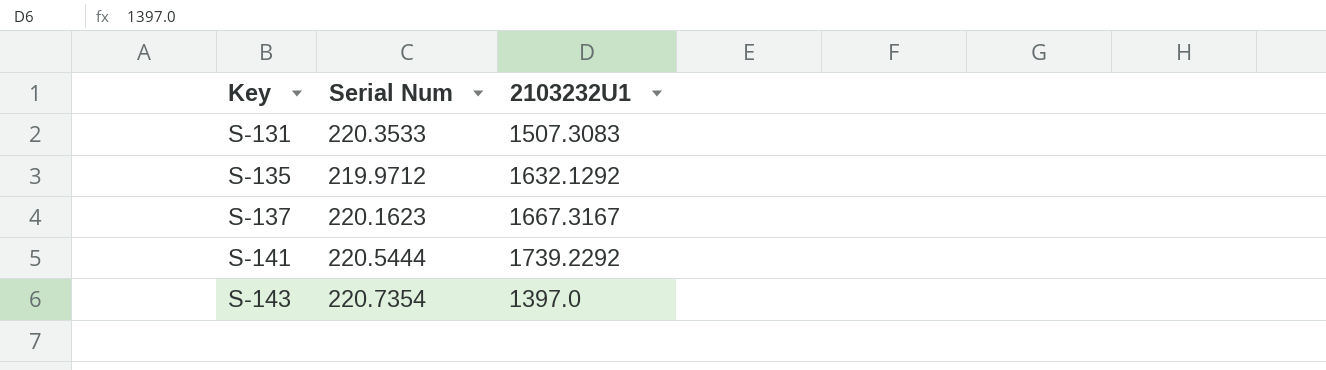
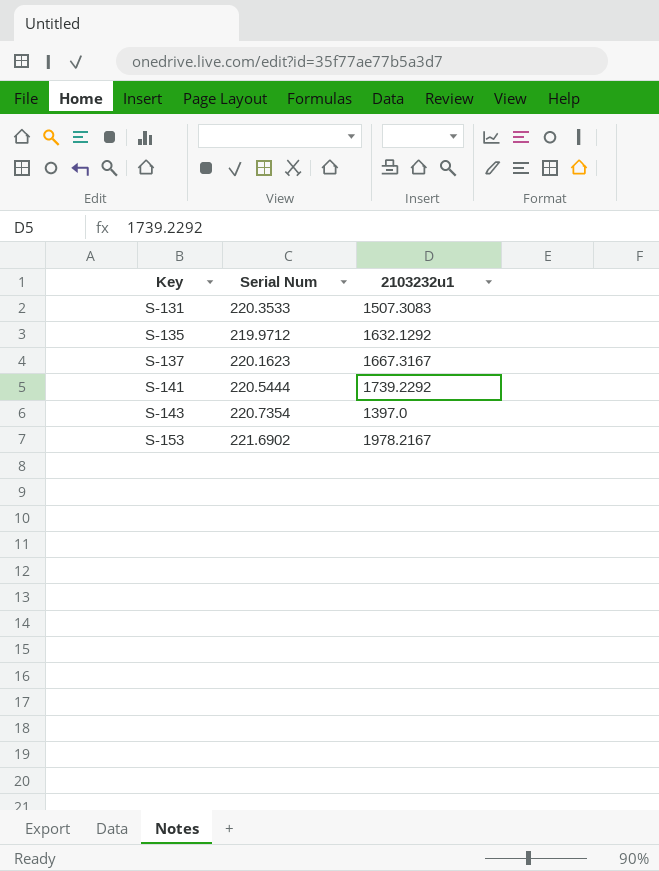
column name: 2103232U1 -> 2103232u1
row S-153: none -> 221.6902 | 1978.2167

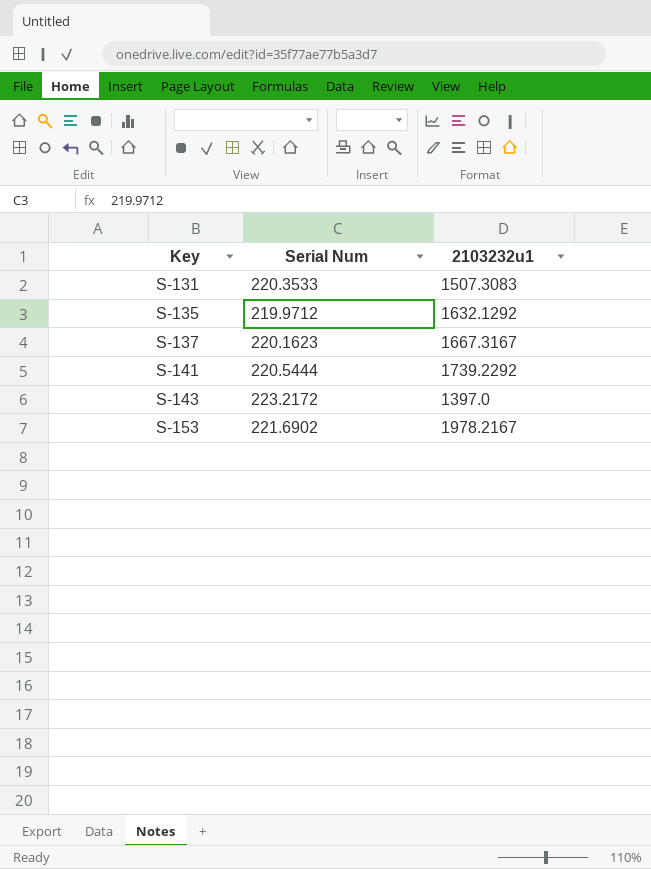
S-143 | Serial Num: 220.7354 -> 223.2172

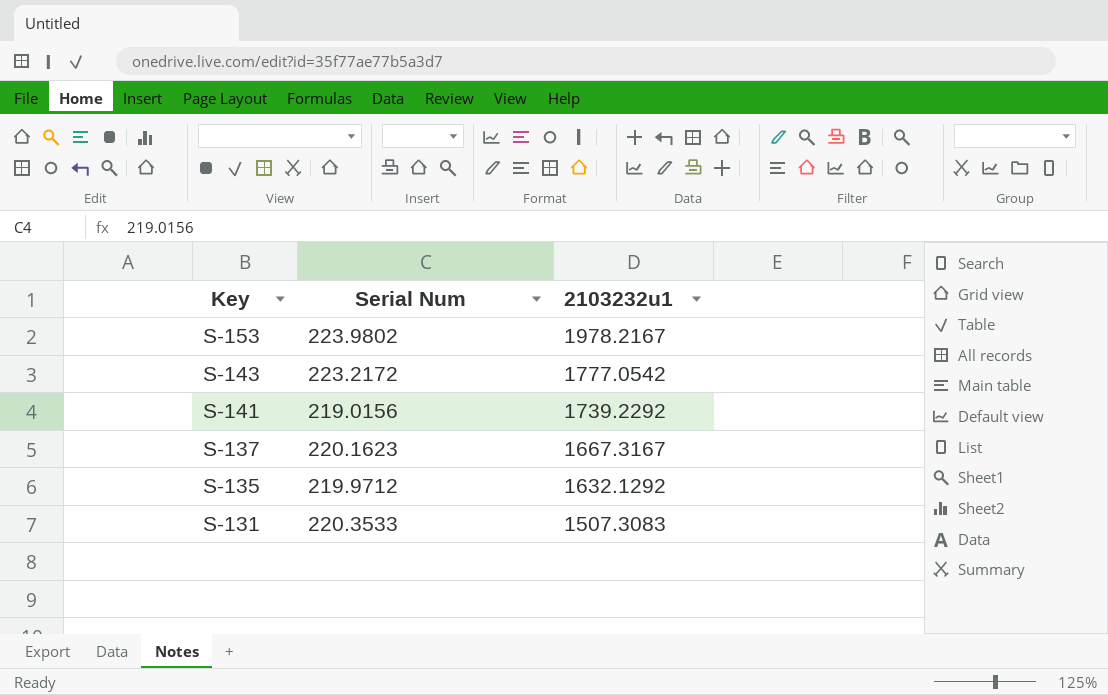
row order: Key ascending -> Key descending
S-153 | Serial Num: 221.6902 -> 223.9802
S-143 | 2103232u1: 1397.0 -> 1777.0542
S-141 | Serial Num: 220.5444 -> 219.0156

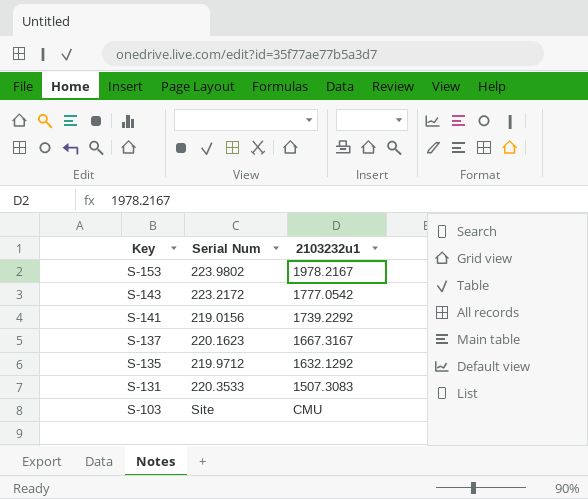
row S-103: none -> Site | CMU

